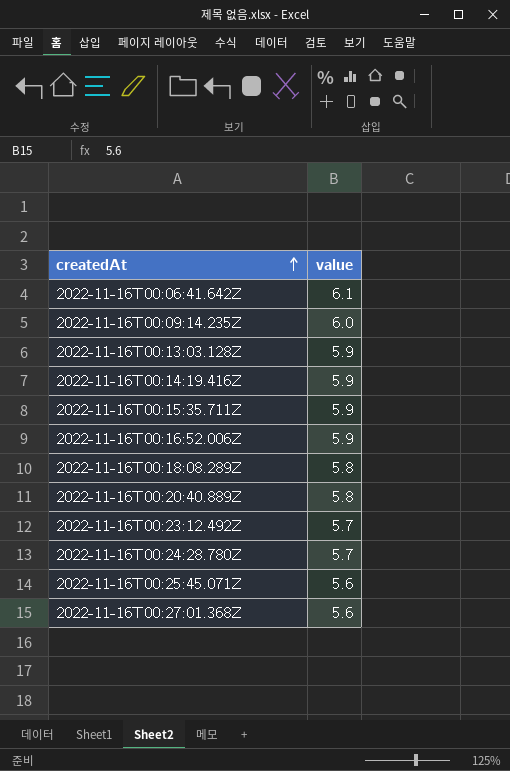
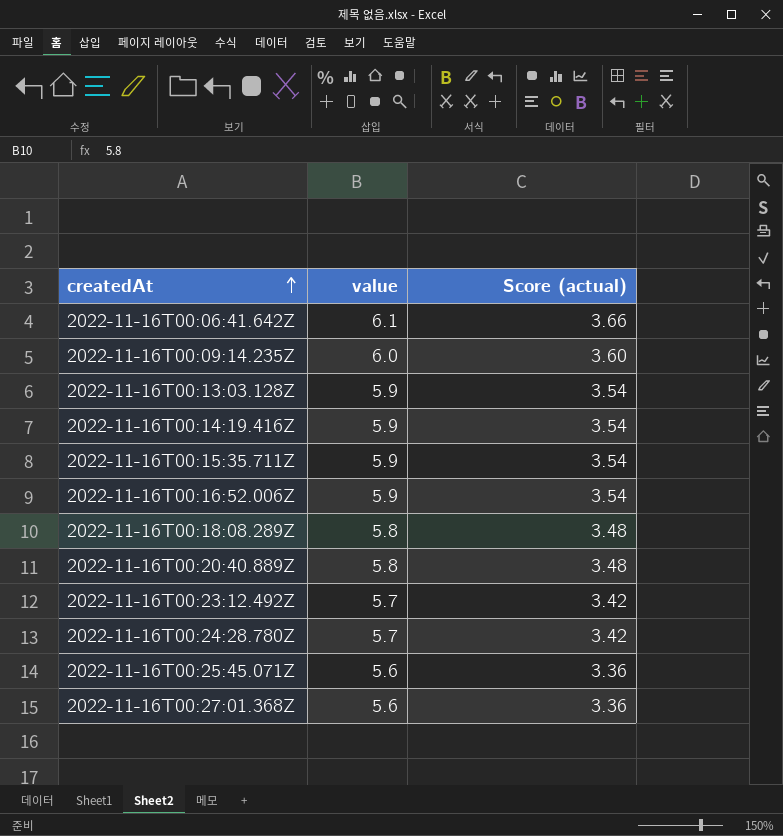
column Score (actual) | formula: none -> [value] * 0.6

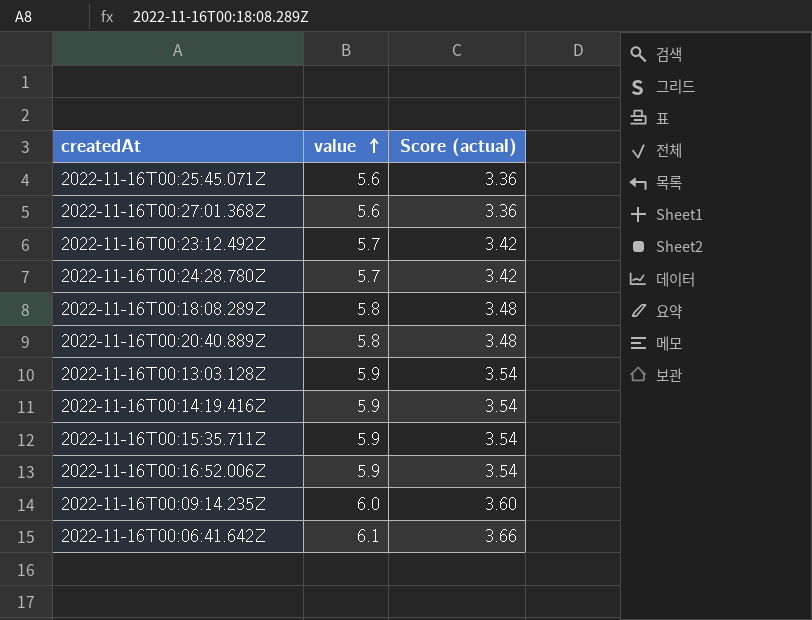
row order: createdAt ascending -> value ascending

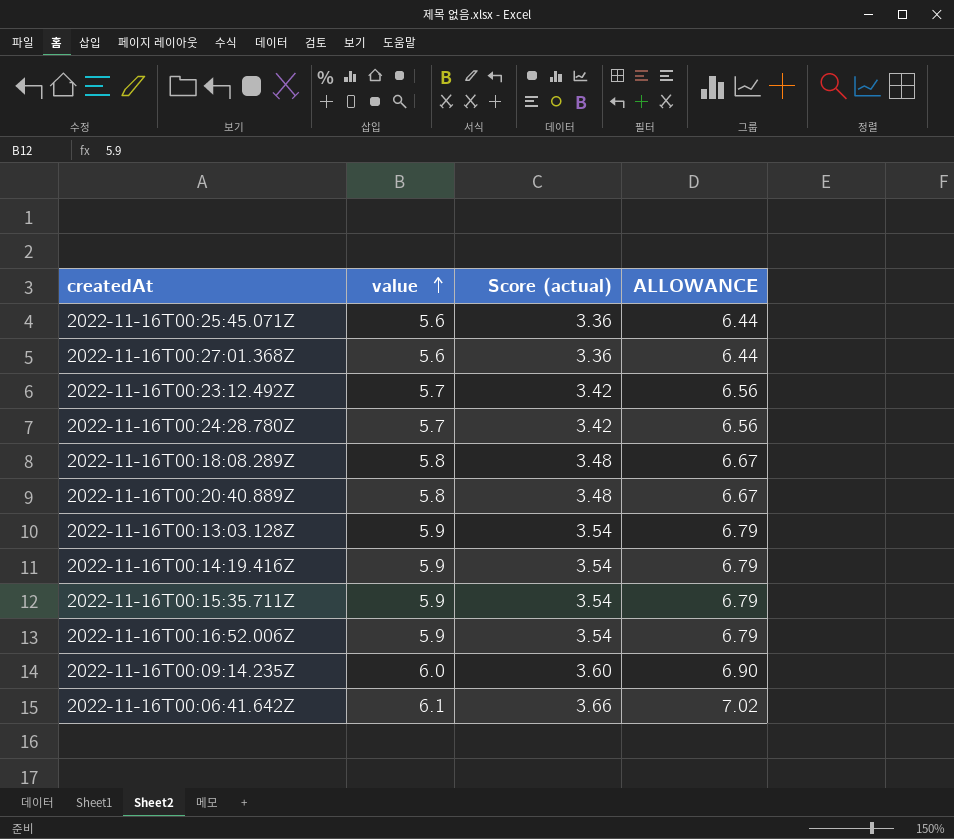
column ALLOWANCE | formula: none -> [value] * 1.15

